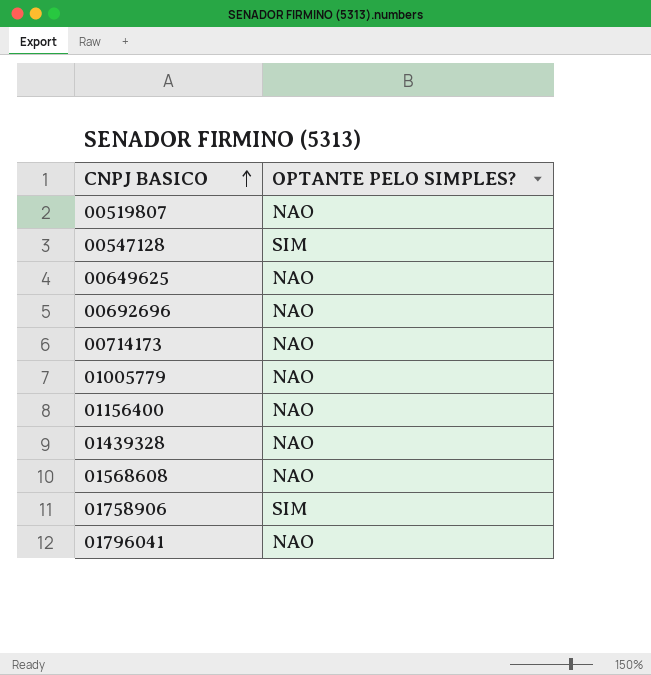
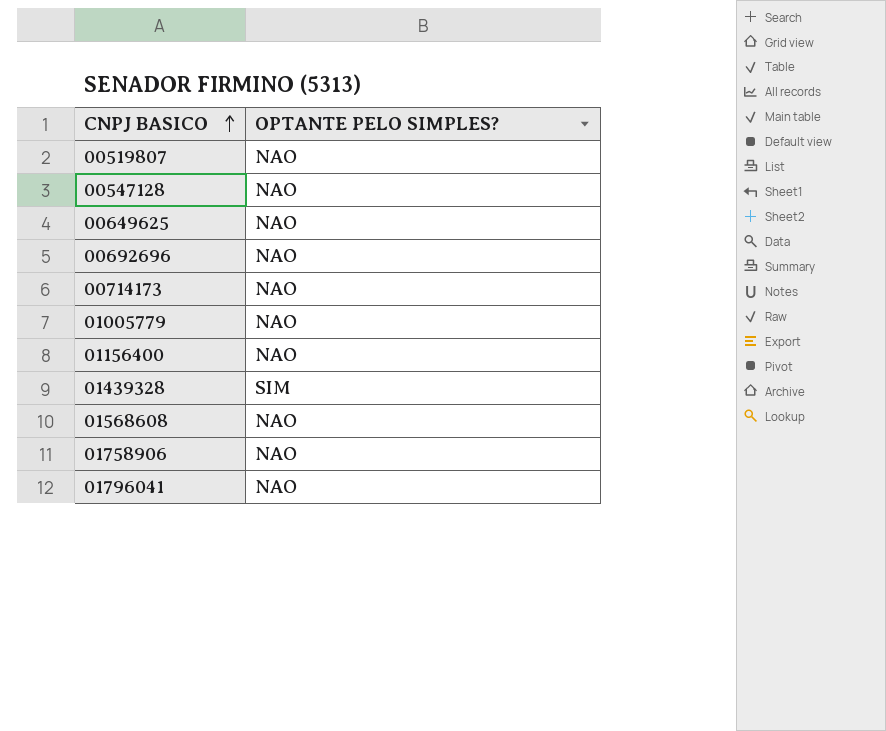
00547128 | OPTANTE PELO SIMPLES?: SIM -> NAO
01439328 | OPTANTE PELO SIMPLES?: NAO -> SIM
01758906 | OPTANTE PELO SIMPLES?: SIM -> NAO

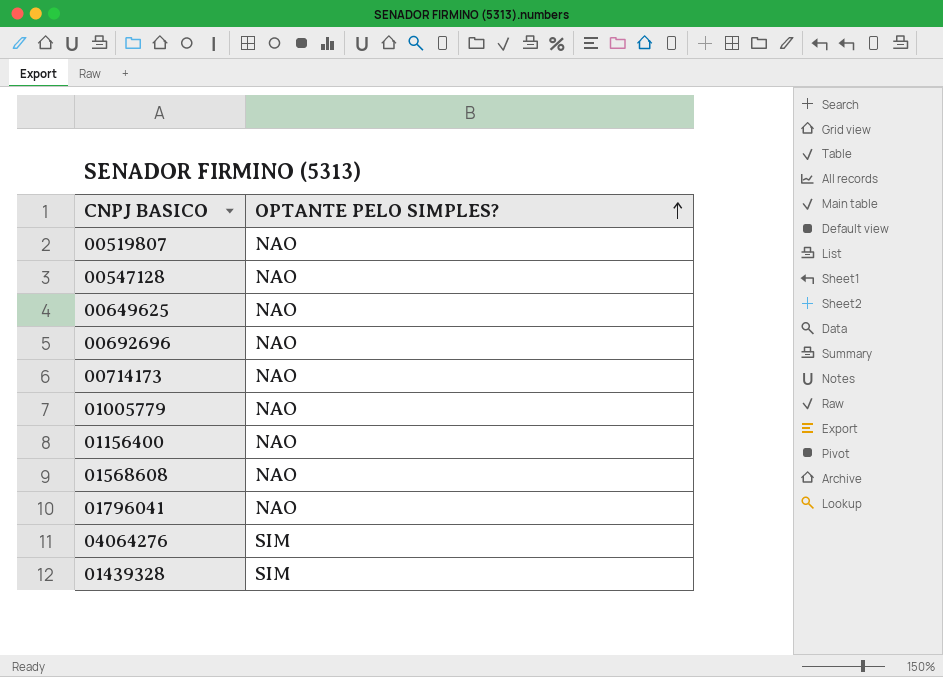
row order: CNPJ BASICO ascending -> OPTANTE PELO SIMPLES? ascending
row 01758906: NAO -> none
row 04064276: none -> SIM

